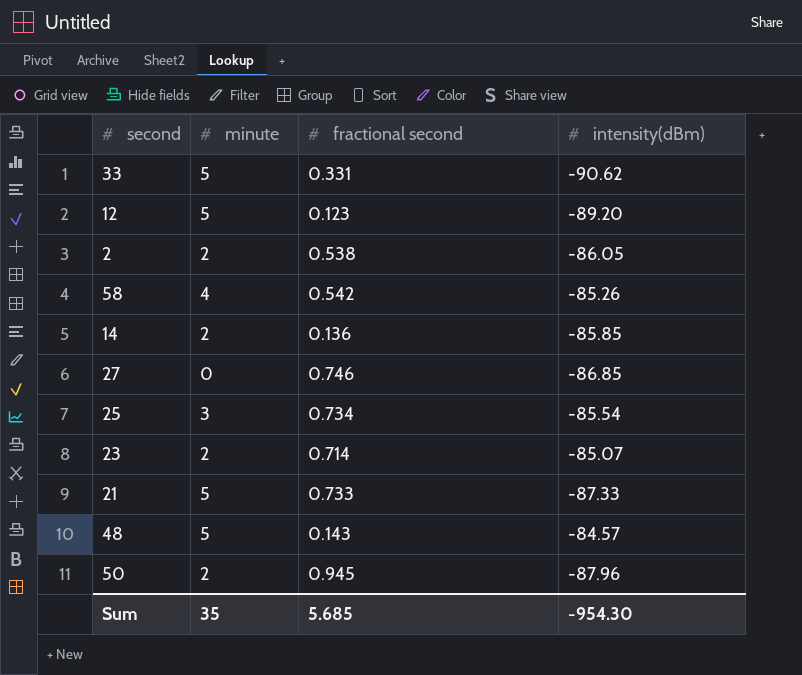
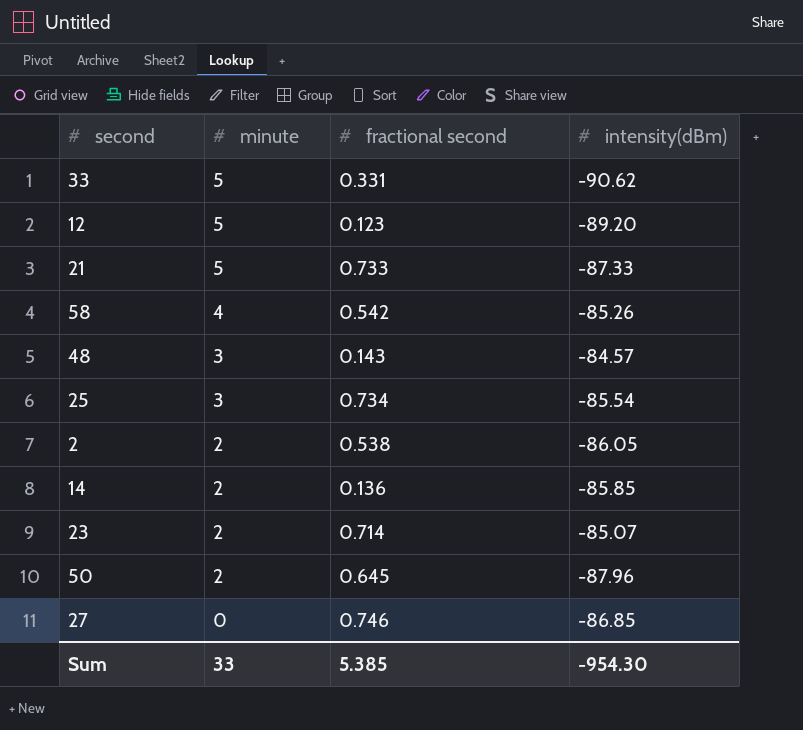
row order: none -> minute descending
48 | minute: 5 -> 3
50 | fractional second: 0.945 -> 0.645
Sum | minute: 35 -> 33
Sum | fractional second: 5.685 -> 5.385

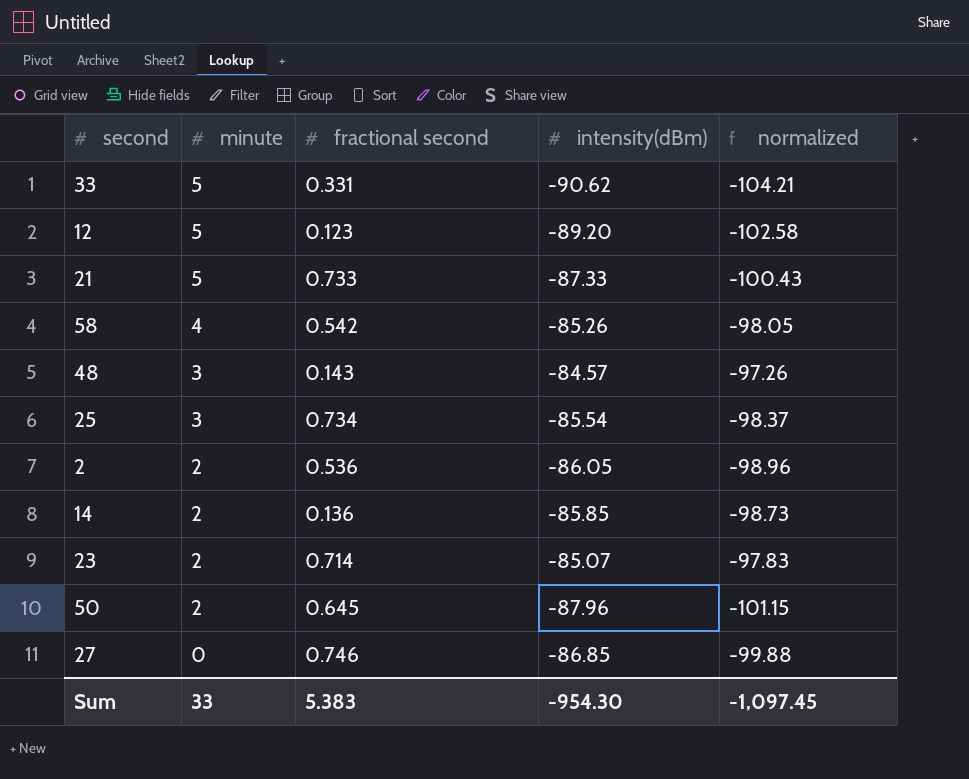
column normalized | formula: none -> [intensity(dBm)] * 1.15
2 | fractional second: 0.538 -> 0.536
Sum | fractional second: 5.385 -> 5.383

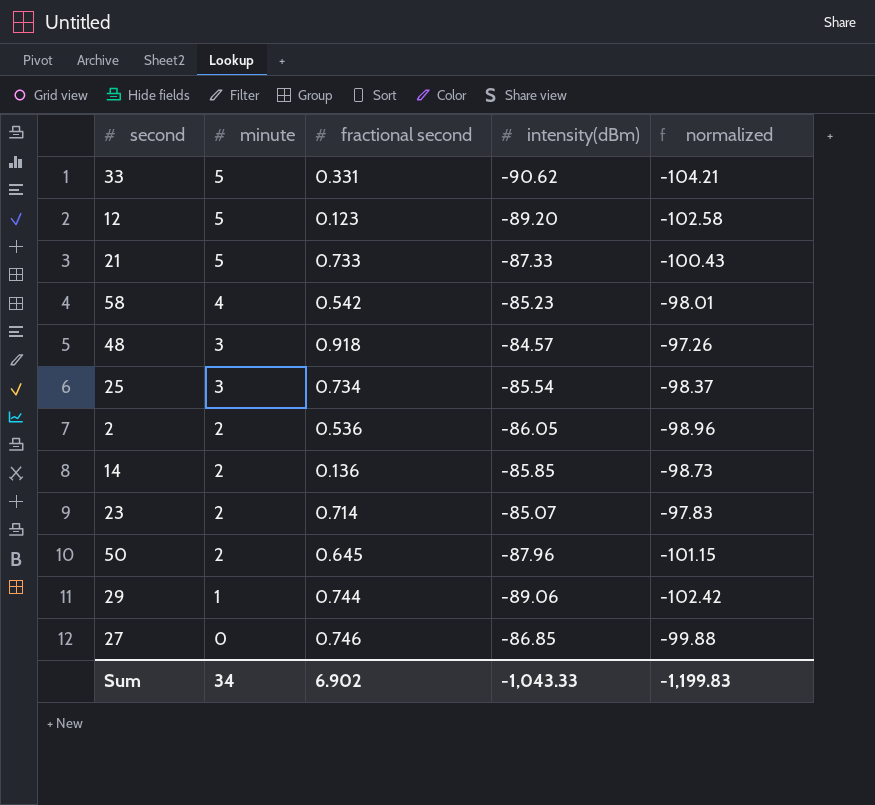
58 | intensity(dBm): -85.26 -> -85.23
58 | normalized: -98.05 -> -98.01
48 | fractional second: 0.143 -> 0.918
row 29: none -> 1 | 0.744 | -89.06 | -102.42
Sum | minute: 33 -> 34
Sum | fractional second: 5.383 -> 6.902
Sum | intensity(dBm): -954.30 -> -1,043.33
Sum | normalized: -1,097.45 -> -1,199.83

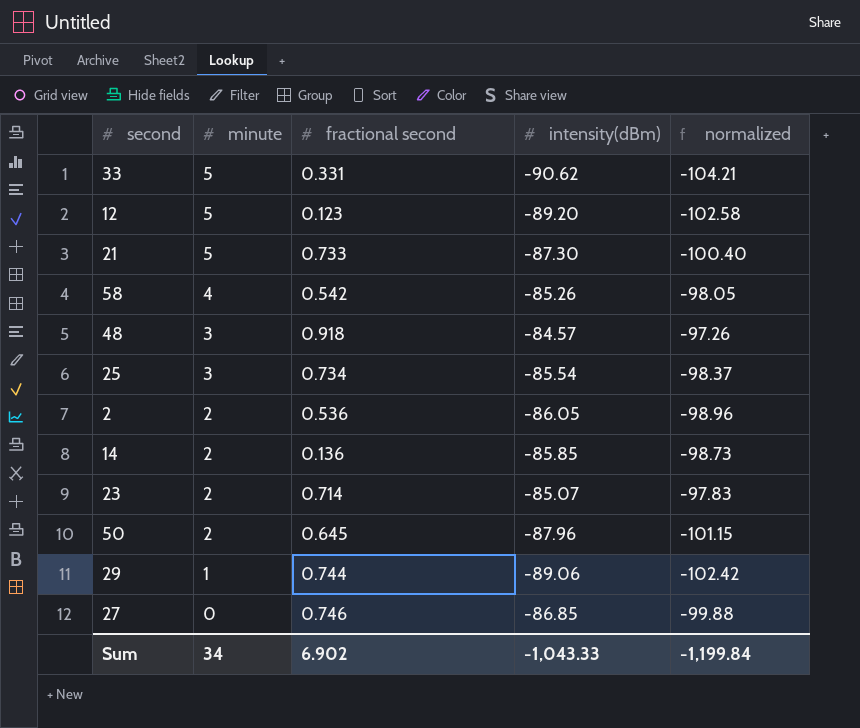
21 | intensity(dBm): -87.33 -> -87.30
21 | normalized: -100.43 -> -100.40
58 | intensity(dBm): -85.23 -> -85.26
58 | normalized: -98.01 -> -98.05
Sum | normalized: -1,199.83 -> -1,199.84

